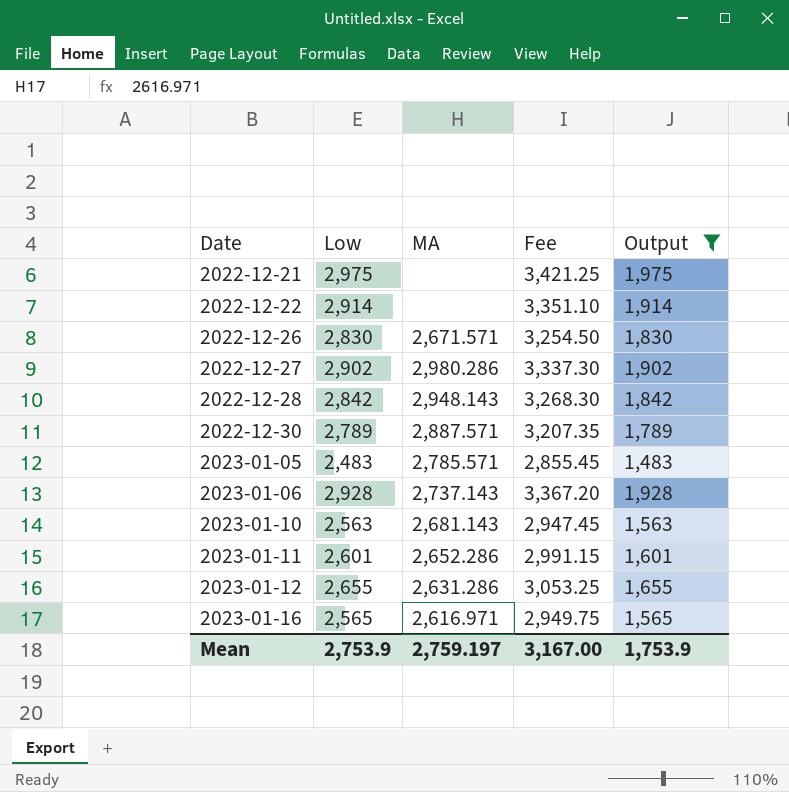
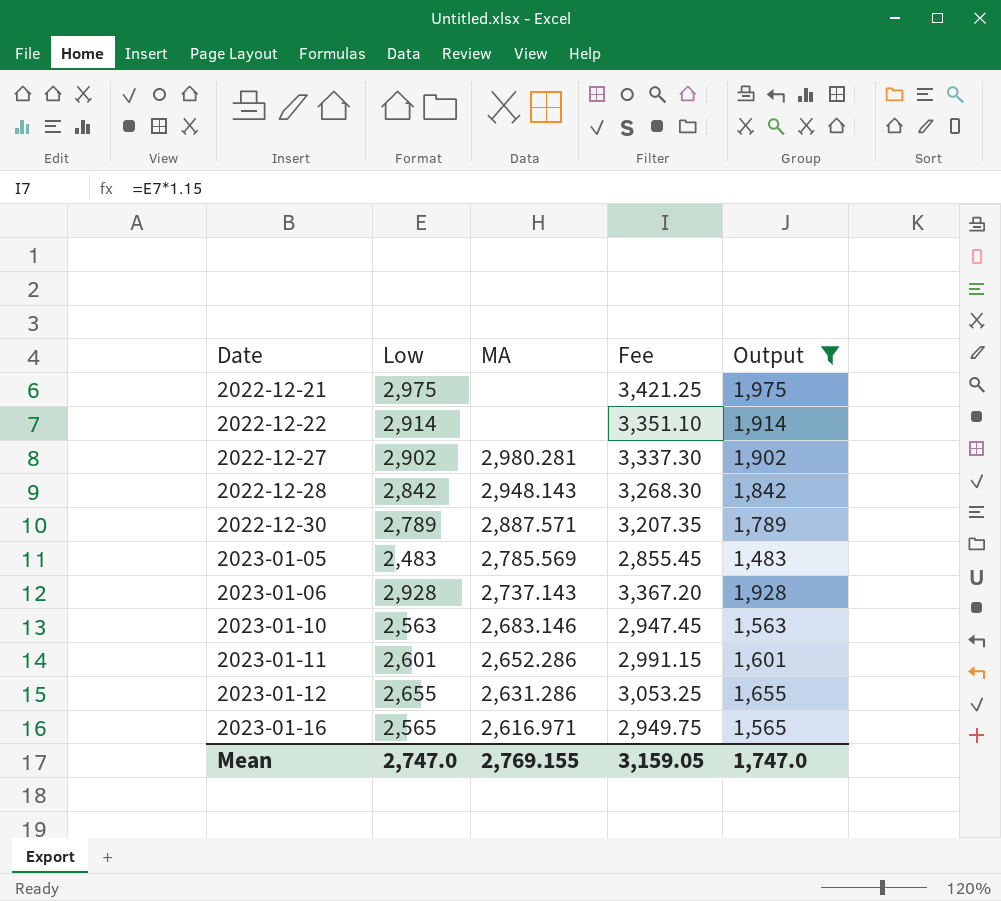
row 2022-12-26: 2,830 | 2,671.571 | 3,254.50 | 1,830 -> none
2022-12-27 | MA: 2,980.286 -> 2,980.281
2023-01-05 | MA: 2,785.571 -> 2,785.569
2023-01-10 | MA: 2,681.143 -> 2,683.146
Mean | Low: 2,753.9 -> 2,747.0
Mean | MA: 2,759.197 -> 2,769.155
Mean | Fee: 3,167.00 -> 3,159.05
Mean | Output: 1,753.9 -> 1,747.0

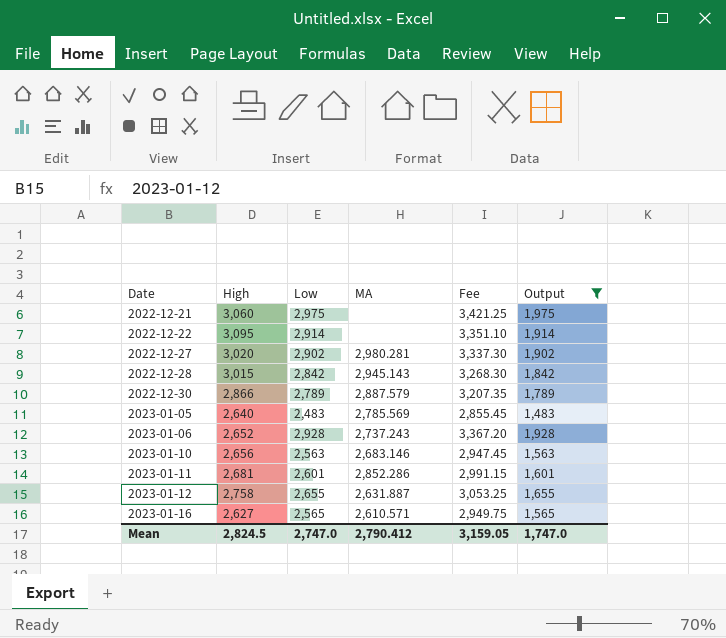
column High | position: none -> 2
2022-12-28 | MA: 2,948.143 -> 2,945.143
2022-12-30 | MA: 2,887.571 -> 2,887.579
2023-01-06 | MA: 2,737.143 -> 2,737.243
2023-01-11 | MA: 2,652.286 -> 2,852.286
2023-01-12 | MA: 2,631.286 -> 2,631.887
2023-01-16 | MA: 2,616.971 -> 2,610.571
Mean | MA: 2,769.155 -> 2,790.412

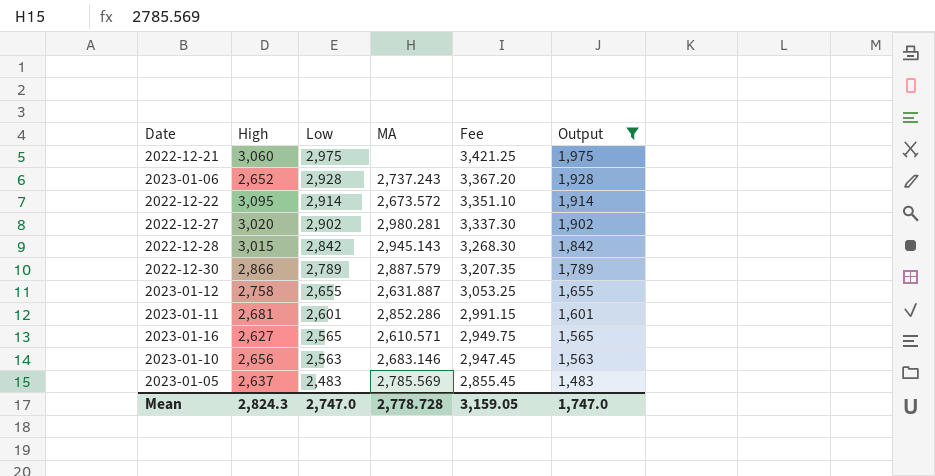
row order: Date ascending -> Low descending
2022-12-22 | MA: none -> 2,673.572
2023-01-05 | High: 2,640 -> 2,637
Mean | High: 2,824.5 -> 2,824.3
Mean | MA: 2,790.412 -> 2,778.728

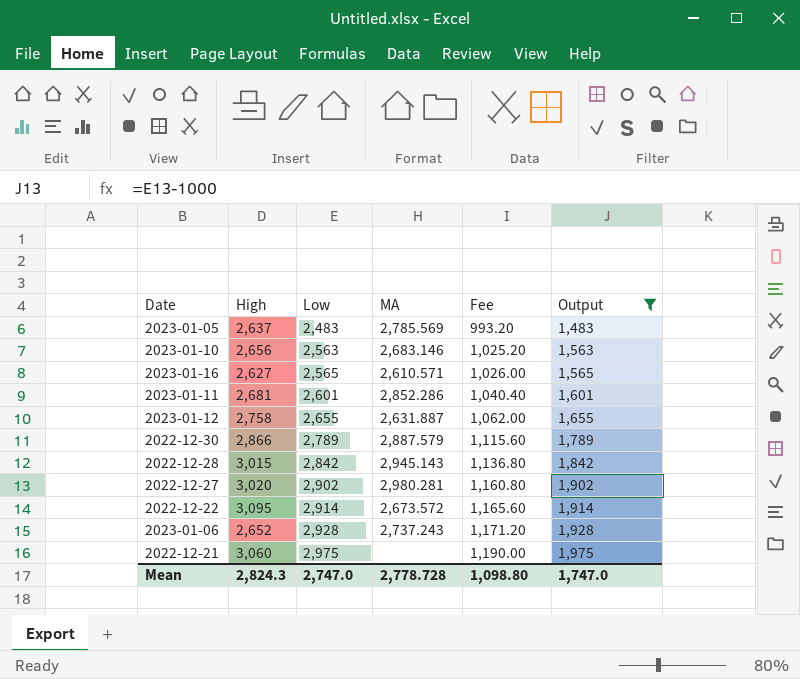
row order: Low descending -> Low ascending
column Fee | formula: [Low] * 1.15 -> [Low] * 0.4
Mean | Fee: 3,159.05 -> 1,098.80

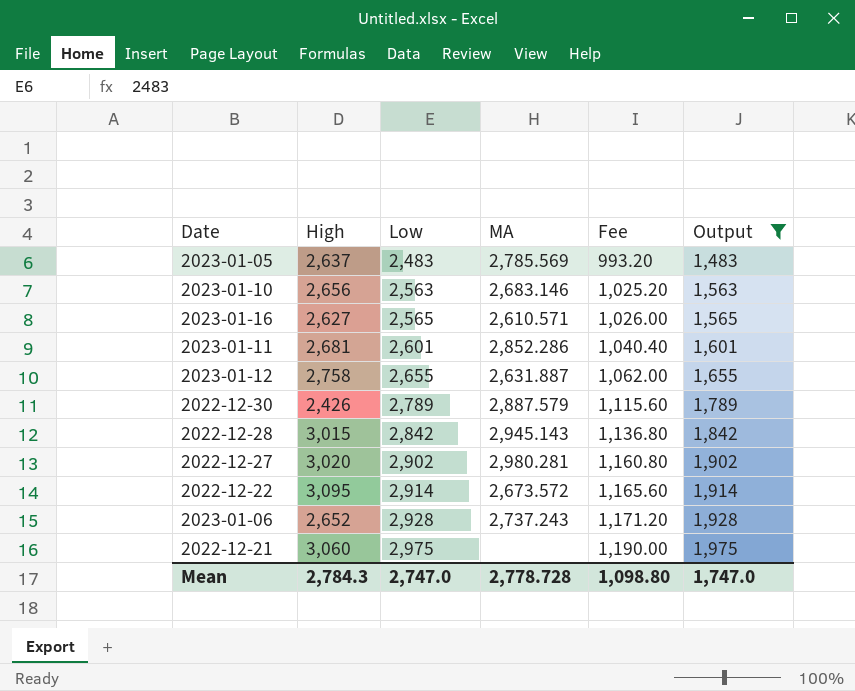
2022-12-30 | High: 2,866 -> 2,426
Mean | High: 2,824.3 -> 2,784.3

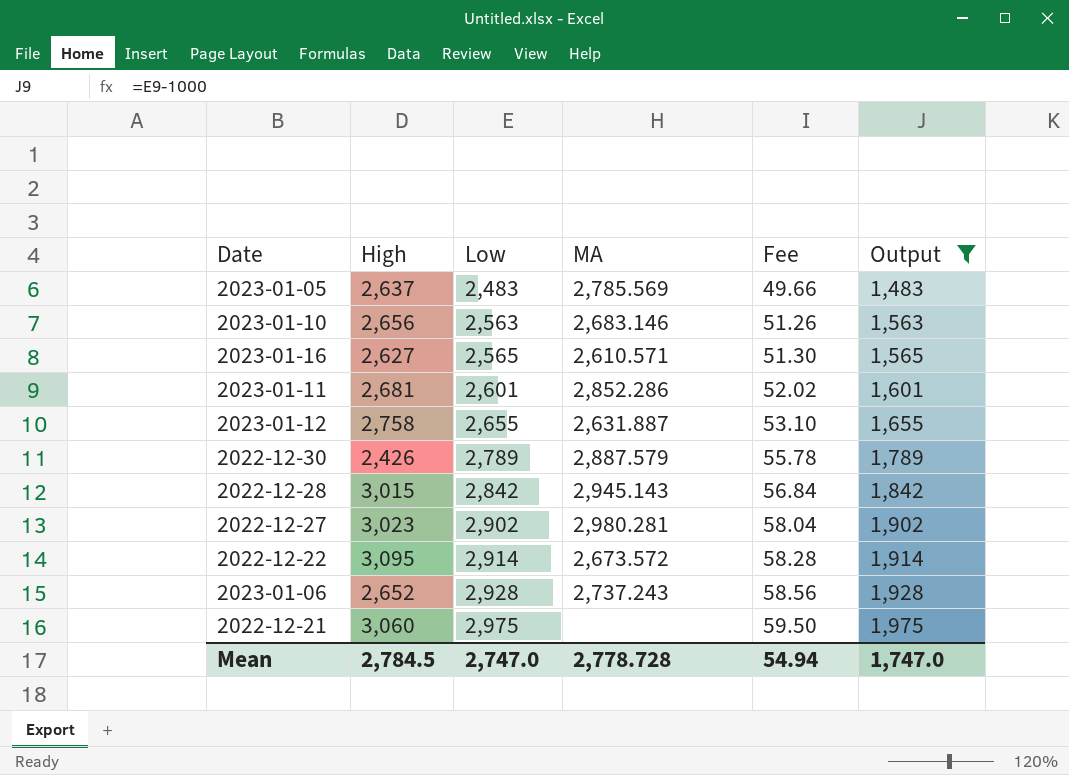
column Fee | formula: [Low] * 0.4 -> [Low] * 0.02
2022-12-27 | High: 3,020 -> 3,023
Mean | High: 2,784.3 -> 2,784.5
Mean | Fee: 1,098.80 -> 54.94

